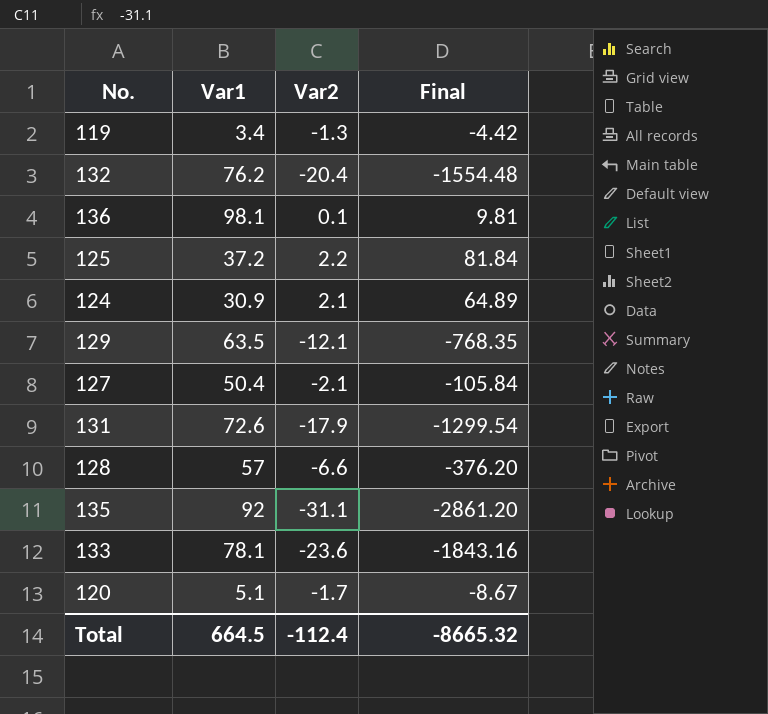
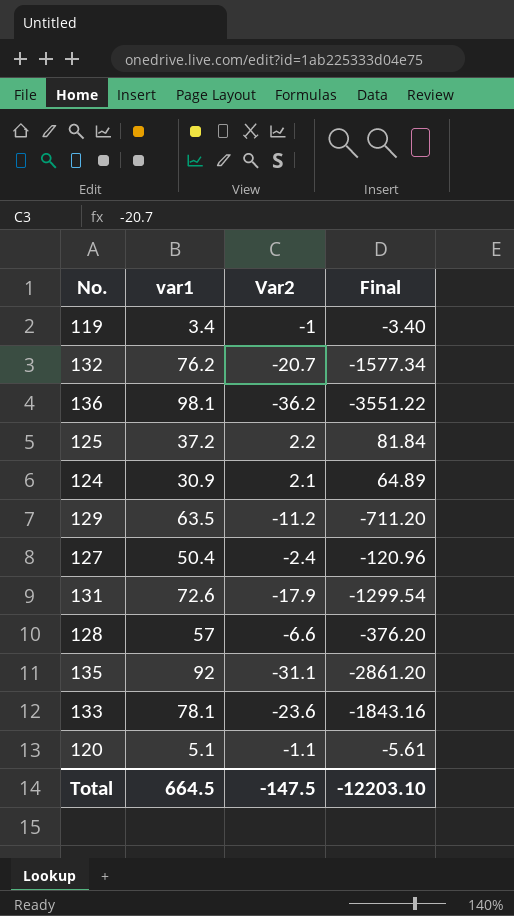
column name: Var1 -> var1
119 | Var2: -1.3 -> -1
119 | Final: -4.42 -> -3.40
132 | Var2: -20.4 -> -20.7
132 | Final: -1554.48 -> -1577.34
136 | Var2: 0.1 -> -36.2
136 | Final: 9.81 -> -3551.22
129 | Var2: -12.1 -> -11.2
129 | Final: -768.35 -> -711.20
127 | Var2: -2.1 -> -2.4
127 | Final: -105.84 -> -120.96
120 | Var2: -1.7 -> -1.1
120 | Final: -8.67 -> -5.61
Total | Var2: -112.4 -> -147.5
Total | Final: -8665.32 -> -12203.10

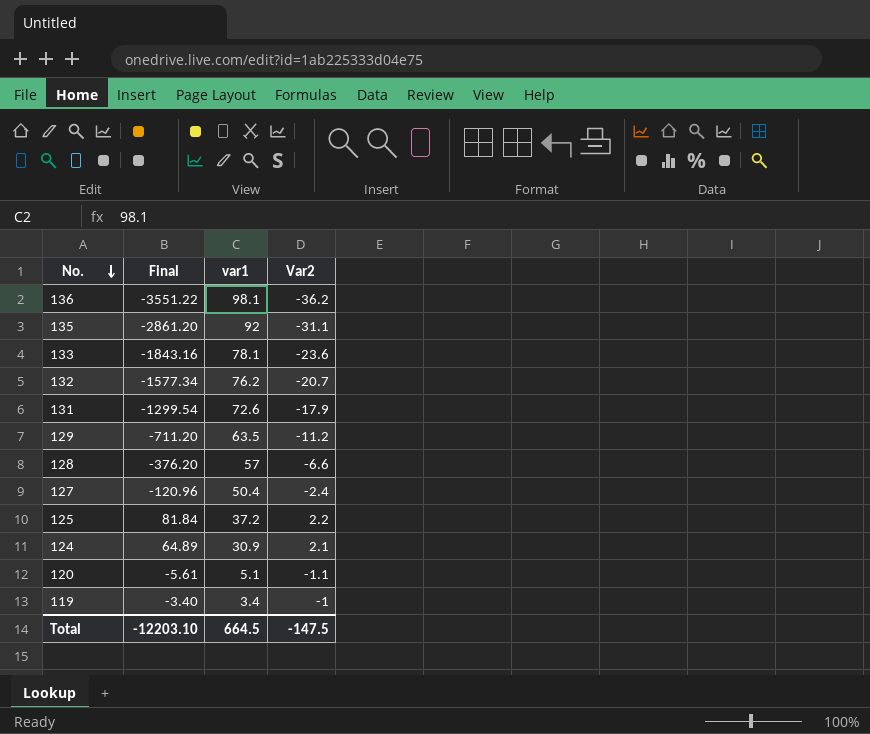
row order: none -> No. descending
column Final | position: 4 -> 2

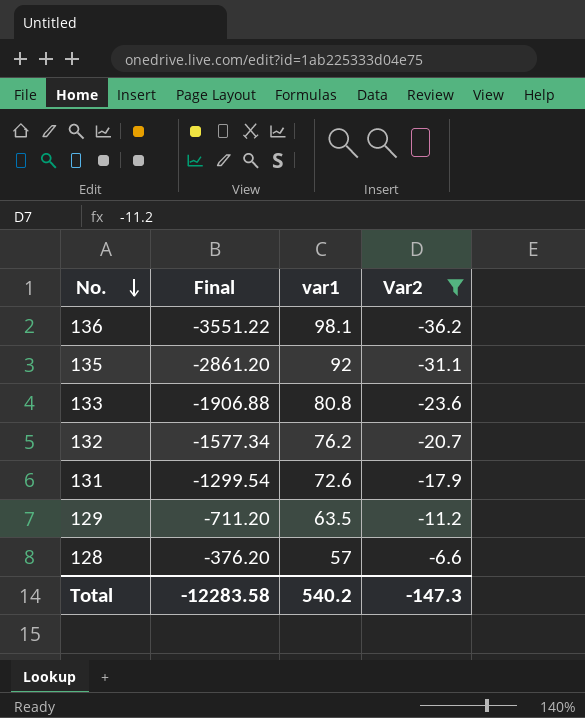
filter: none -> Var2 <= -6.6
133 | Final: -1843.16 -> -1906.88
133 | var1: 78.1 -> 80.8
Total | Final: -12203.10 -> -12283.58
Total | var1: 664.5 -> 540.2
Total | Var2: -147.5 -> -147.3

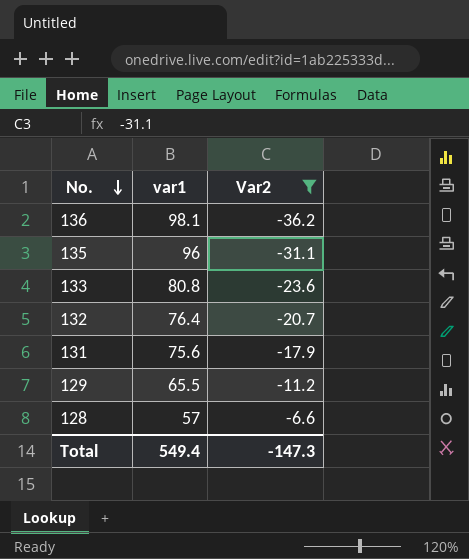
column Final | formula: [var1] * [Var2] -> none
135 | var1: 92 -> 96
132 | var1: 76.2 -> 76.4
131 | var1: 72.6 -> 75.6
129 | var1: 63.5 -> 65.5
Total | var1: 540.2 -> 549.4

